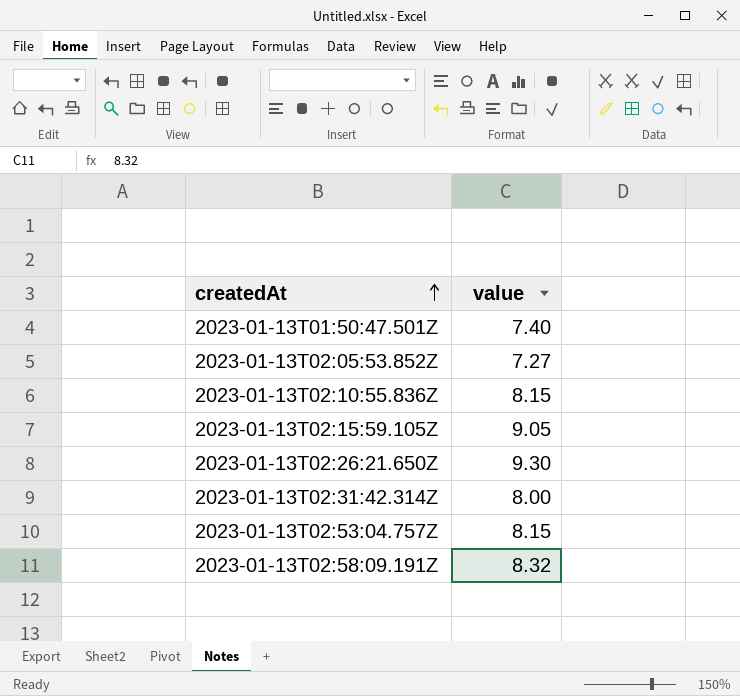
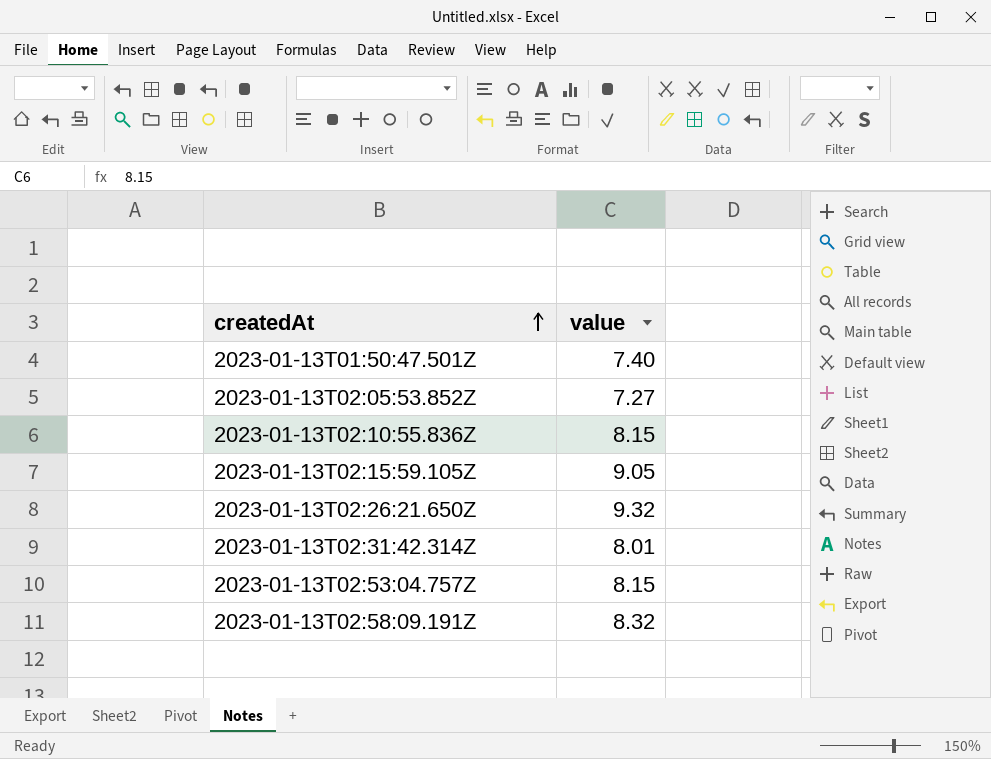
2023-01-13T02:26:21.650Z | value: 9.30 -> 9.32
2023-01-13T02:31:42.314Z | value: 8.00 -> 8.01

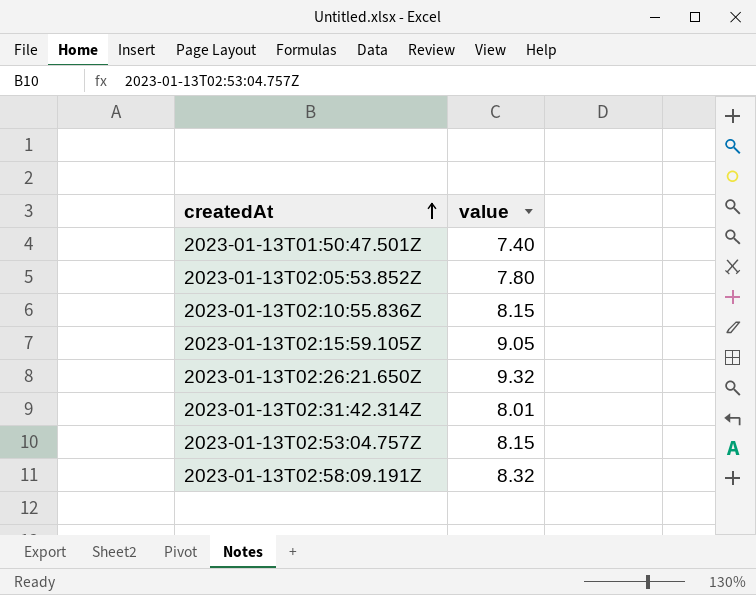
2023-01-13T02:05:53.852Z | value: 7.27 -> 7.80

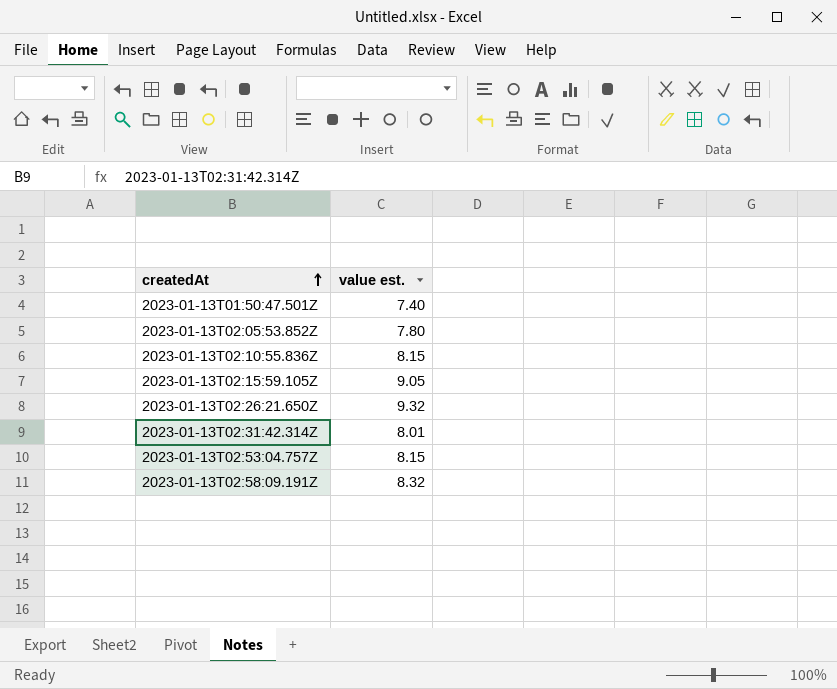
column name: value -> value est.

